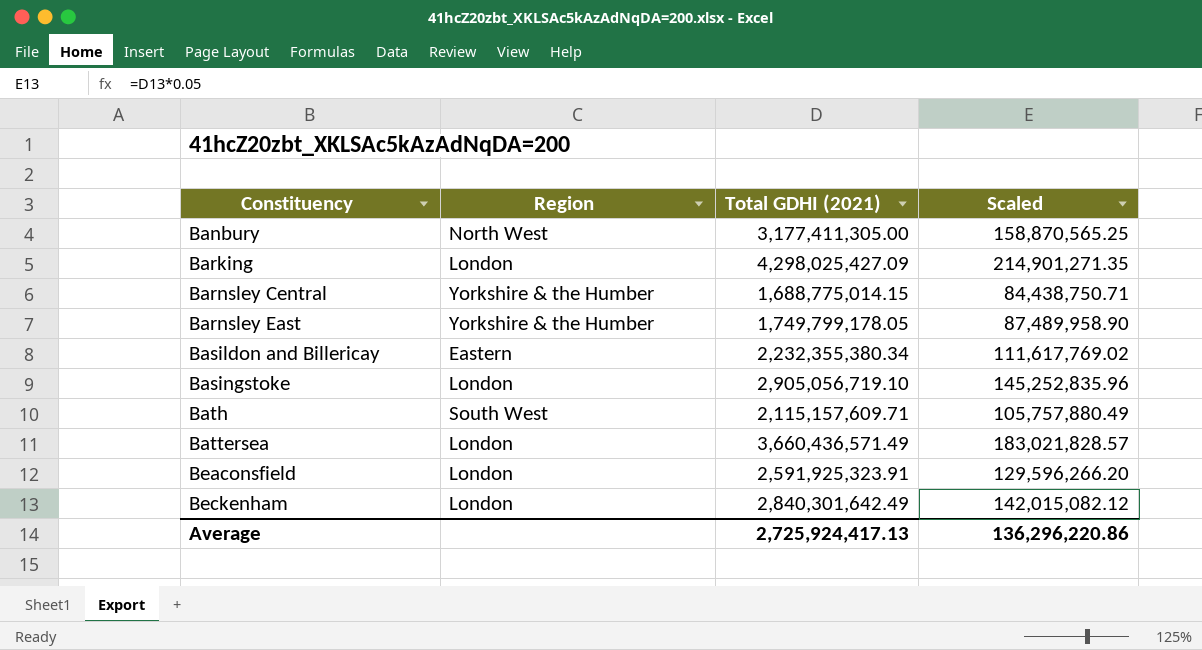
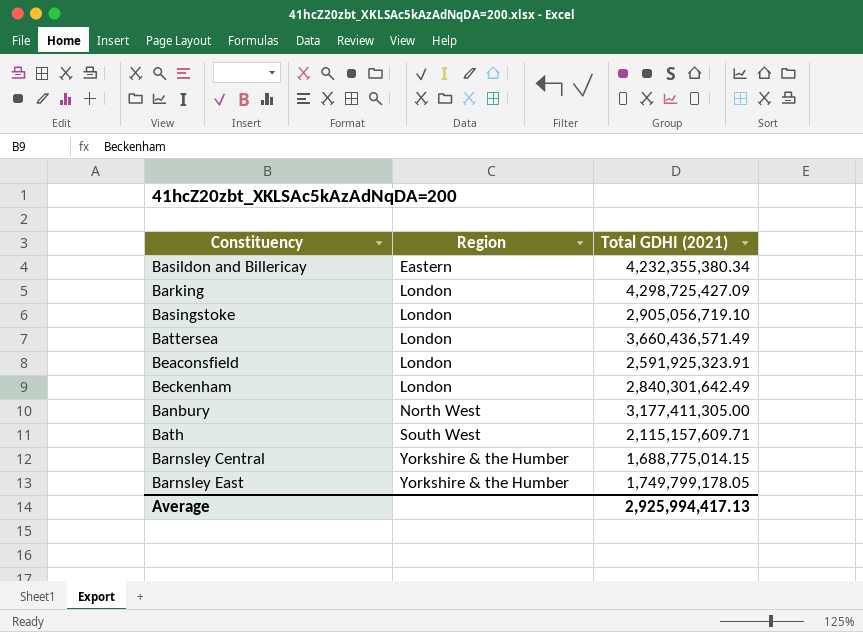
row order: Constituency ascending -> Region ascending
column Scaled | formula: [Total GDHI (2021)] * 0.05 -> none
Basildon and Billericay | Total GDHI (2021): 2,232,355,380.34 -> 4,232,355,380.34
Barking | Total GDHI (2021): 4,298,025,427.09 -> 4,298,725,427.09
Average | Total GDHI (2021): 2,725,924,417.13 -> 2,925,994,417.13

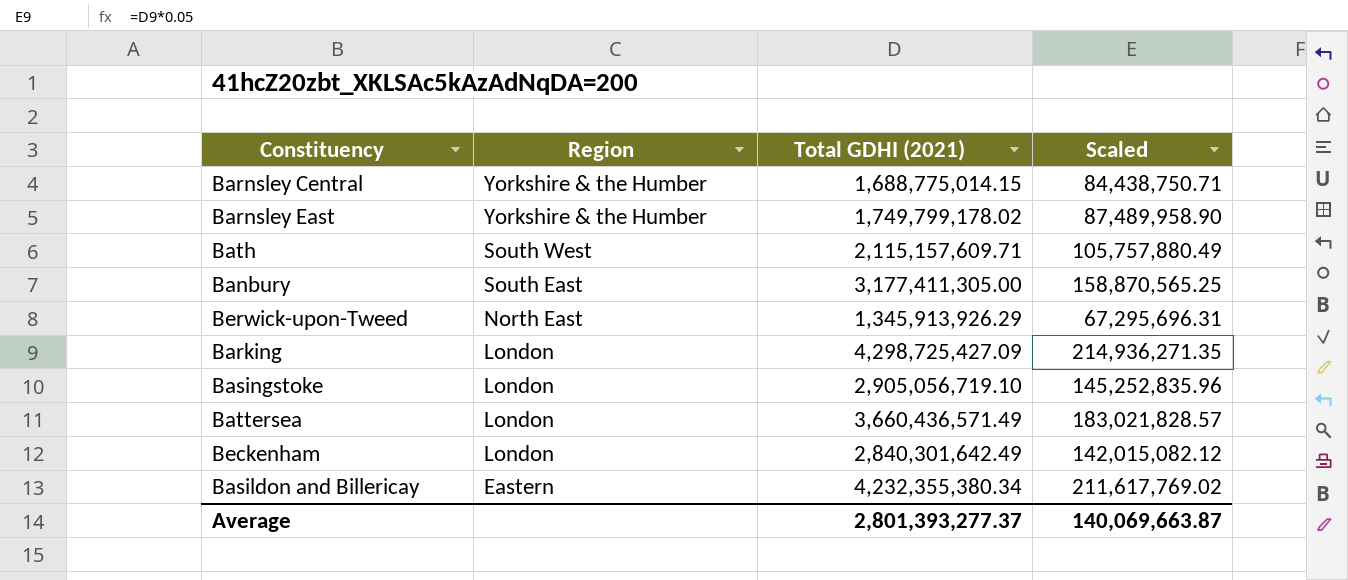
row order: Region ascending -> Region descending
column Scaled | formula: none -> [Total GDHI (2021)] * 0.05
row Beaconsfield: London | 2,591,925,323.91 -> none
Barnsley East | Total GDHI (2021): 1,749,799,178.05 -> 1,749,799,178.02
Banbury | Region: North West -> South East
row Berwick-upon-Tweed: none -> North East | 1,345,913,926.29 | 67,295,696.31
Average | Total GDHI (2021): 2,925,994,417.13 -> 2,801,393,277.37

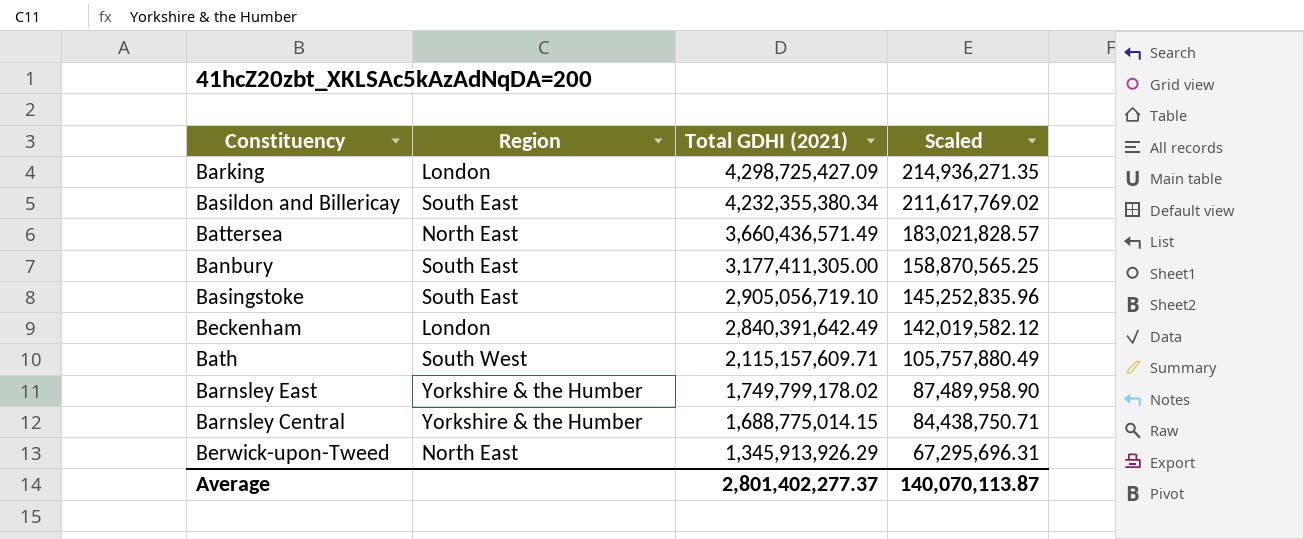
row order: Region descending -> Total GDHI (2021) descending
Basildon and Billericay | Region: Eastern -> South East
Battersea | Region: London -> North East
Basingstoke | Region: London -> South East
Beckenham | Total GDHI (2021): 2,840,301,642.49 -> 2,840,391,642.49
Beckenham | Scaled: 142,015,082.12 -> 142,019,582.12
Average | Total GDHI (2021): 2,801,393,277.37 -> 2,801,402,277.37
Average | Scaled: 140,069,663.87 -> 140,070,113.87

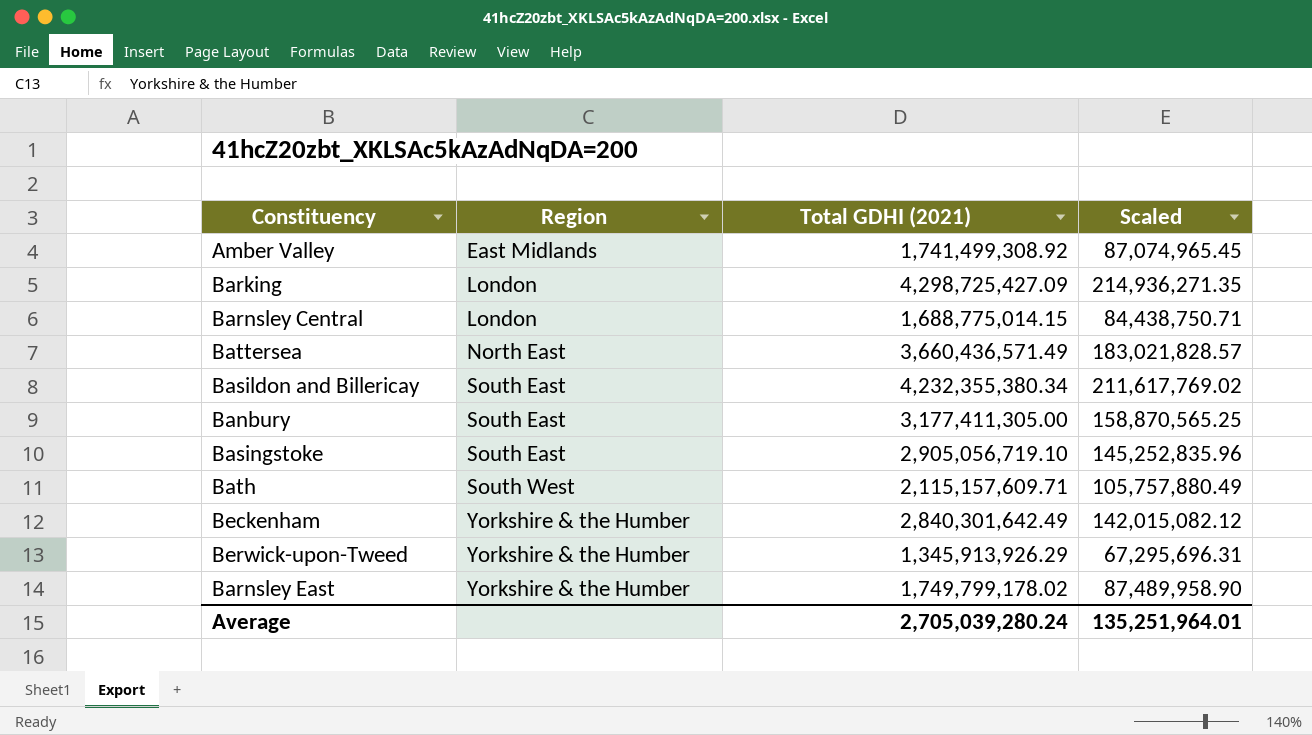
row order: Total GDHI (2021) descending -> Region ascending
row Amber Valley: none -> East Midlands | 1,741,499,308.92 | 87,074,965.45
Barnsley Central | Region: Yorkshire & the Humber -> London
Beckenham | Region: London -> Yorkshire & the Humber
Beckenham | Total GDHI (2021): 2,840,391,642.49 -> 2,840,301,642.49
Beckenham | Scaled: 142,019,582.12 -> 142,015,082.12
Berwick-upon-Tweed | Region: North East -> Yorkshire & the Humber
Average | Total GDHI (2021): 2,801,402,277.37 -> 2,705,039,280.24
Average | Scaled: 140,070,113.87 -> 135,251,964.01

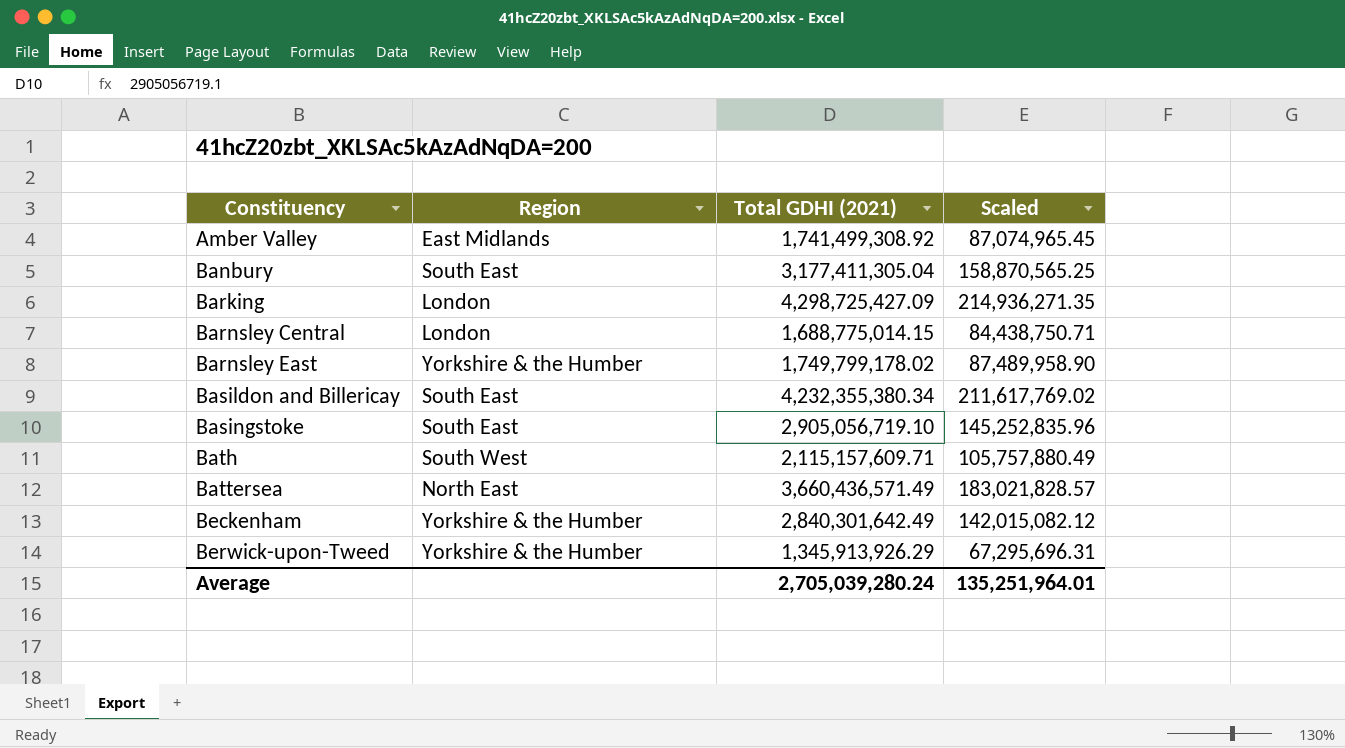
row order: Region ascending -> Constituency ascending
Banbury | Total GDHI (2021): 3,177,411,305.00 -> 3,177,411,305.04

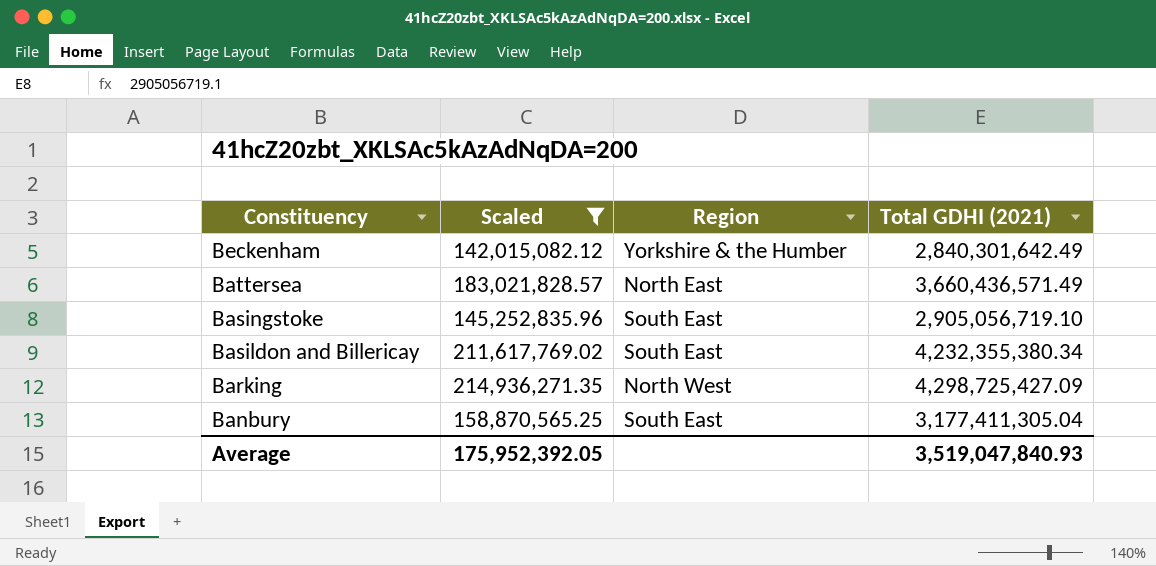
filter: none -> Scaled >= 142,015,082.12
row order: Constituency ascending -> Constituency descending
column Scaled | position: 4 -> 2
Barking | Region: London -> North West
Average | Scaled: 135,251,964.01 -> 175,952,392.05
Average | Total GDHI (2021): 2,705,039,280.24 -> 3,519,047,840.93

